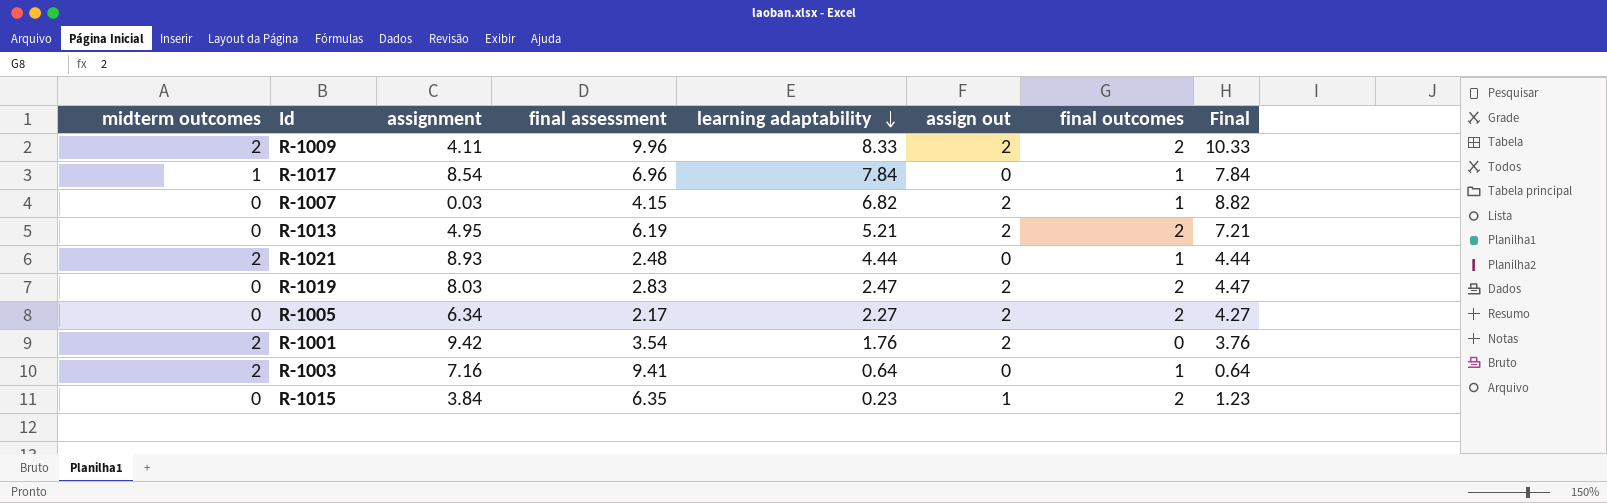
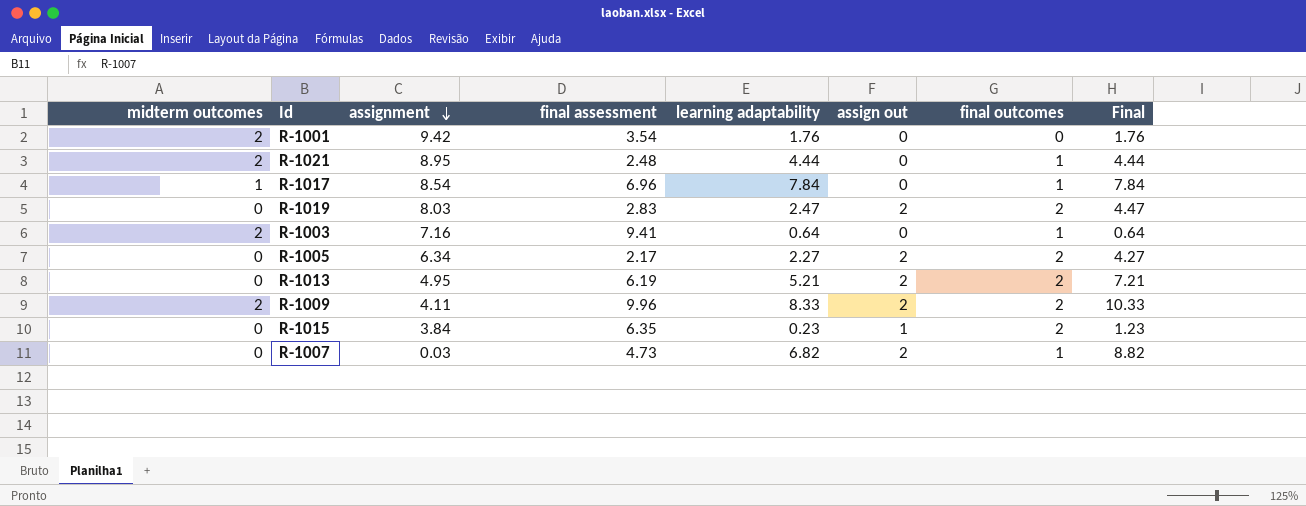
row order: learning adaptability descending -> assignment descending
R-1001 | assign out: 2 -> 0
R-1001 | Final: 3.76 -> 1.76
R-1021 | assignment: 8.93 -> 8.95
R-1007 | final assessment: 4.15 -> 4.73

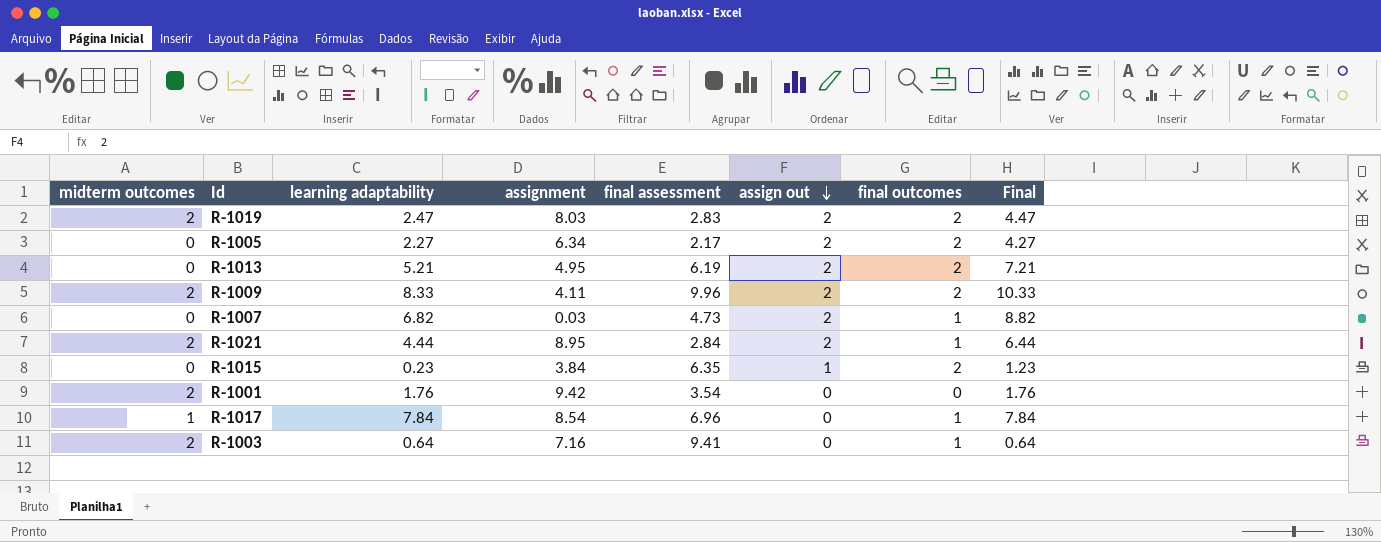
row order: assignment descending -> assign out descending
column learning adaptability | position: 5 -> 3
R-1019 | midterm outcomes: 0 -> 2
R-1021 | final assessment: 2.48 -> 2.84
R-1021 | assign out: 0 -> 2
R-1021 | Final: 4.44 -> 6.44

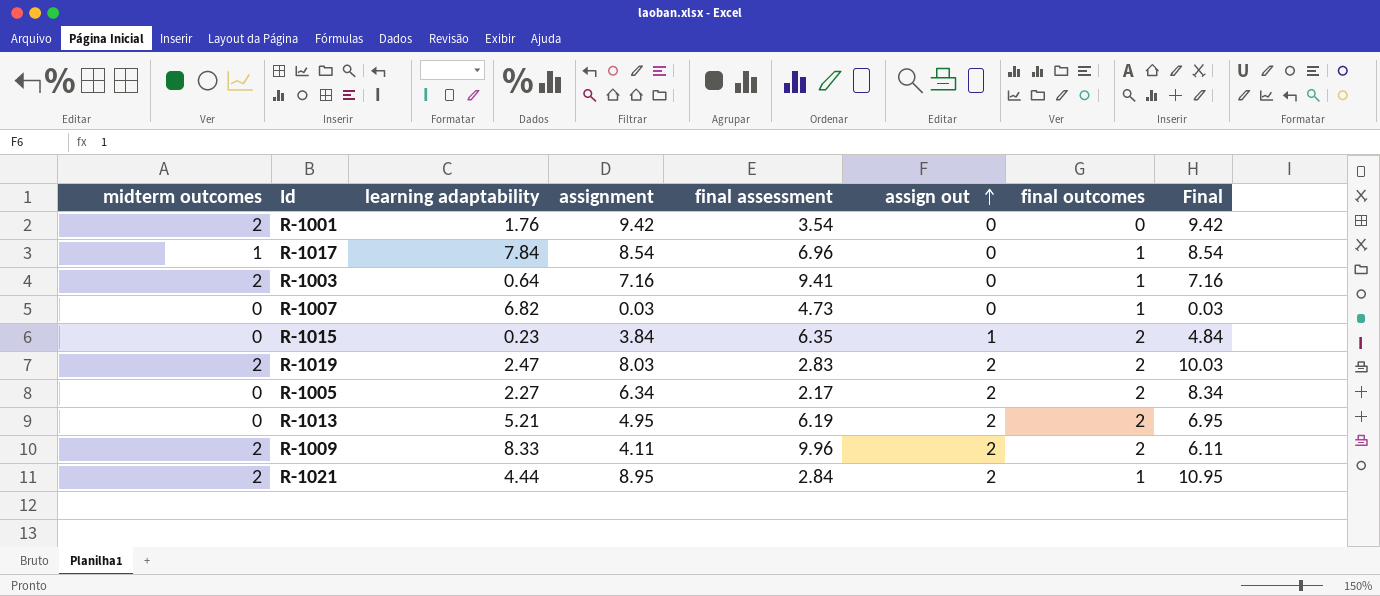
row order: assign out descending -> assign out ascending
column Final | formula: [learning adaptability] + [assign out] -> [assignment] + [assign out]
R-1007 | assign out: 2 -> 0

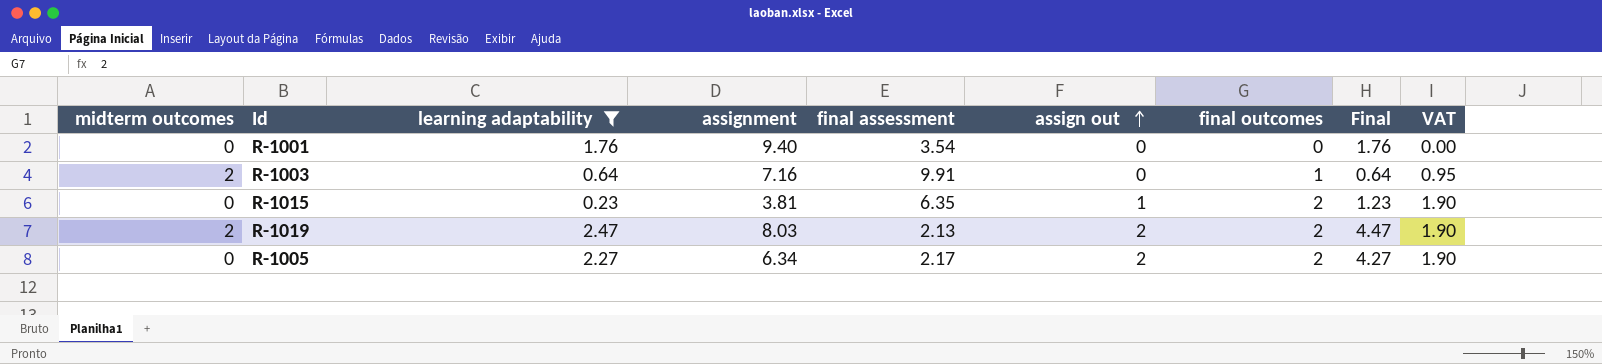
filter: none -> learning adaptability <= 2.47
column Final | formula: [assignment] + [assign out] -> [learning adaptability] + [assign out]
column VAT | formula: none -> [final outcomes] * 0.95
R-1001 | midterm outcomes: 2 -> 0
R-1001 | assignment: 9.42 -> 9.40
R-1003 | final assessment: 9.41 -> 9.91
R-1015 | assignment: 3.84 -> 3.81
R-1019 | final assessment: 2.83 -> 2.13

